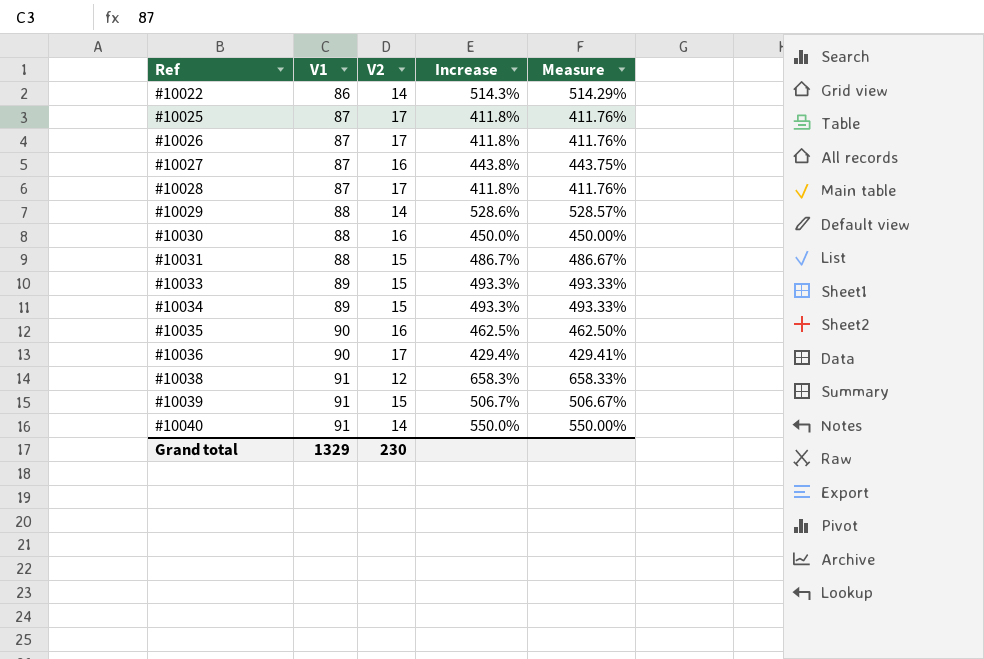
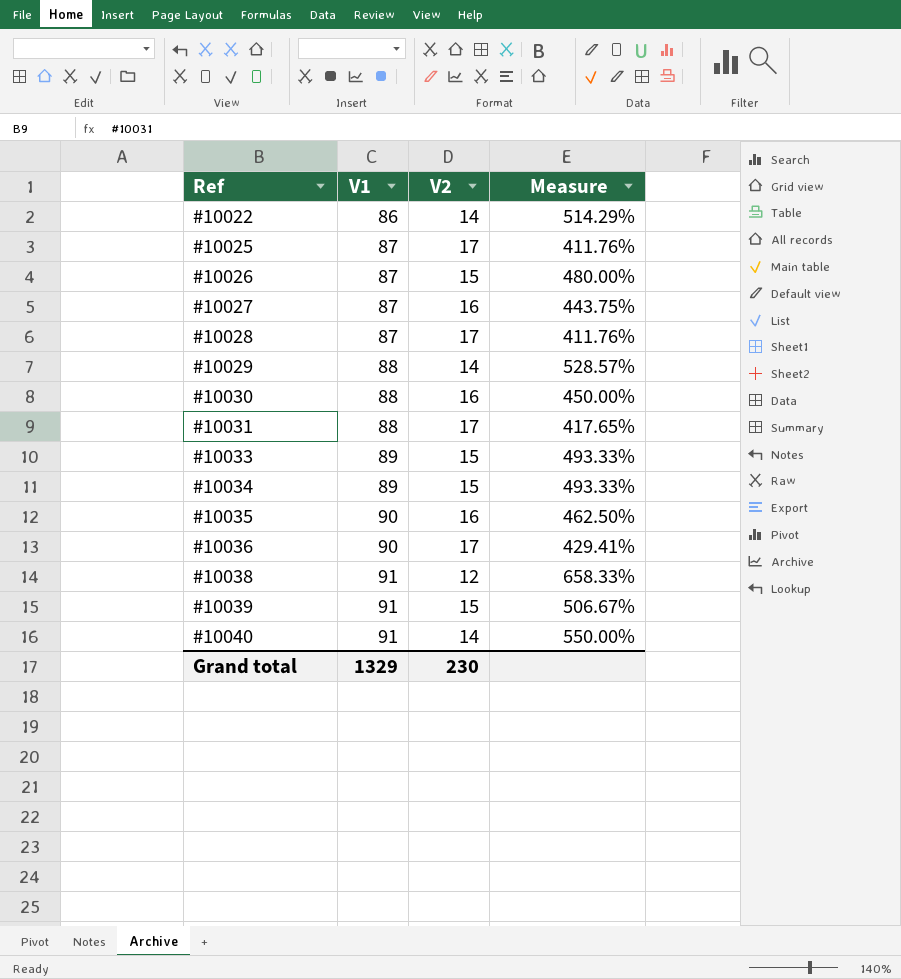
column Increase | formula: ([V1] - [V2]) / [V2] -> none
#10026 | V2: 17 -> 15
#10026 | Measure: 411.76% -> 480.00%
#10031 | V2: 15 -> 17
#10031 | Measure: 486.67% -> 417.65%

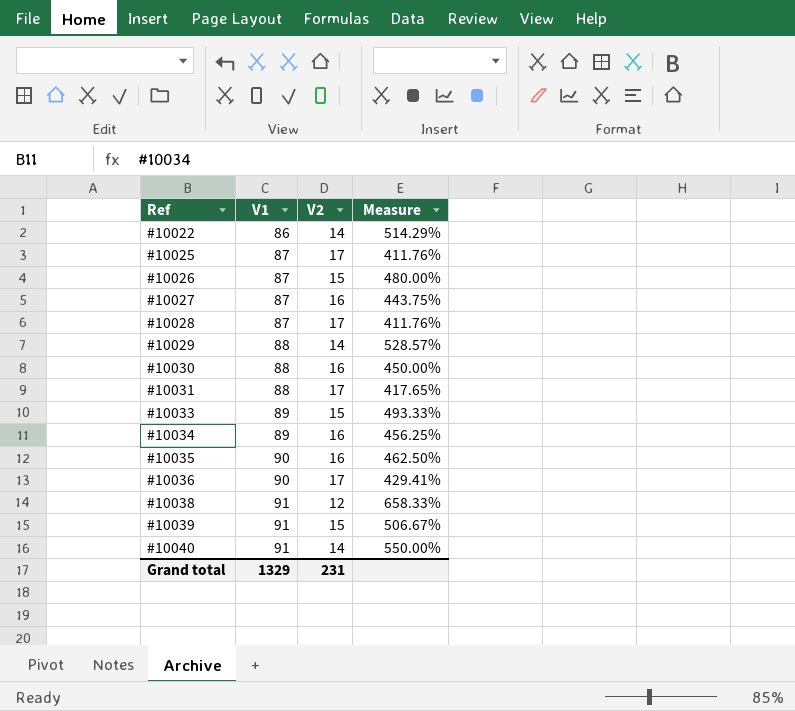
#10034 | V2: 15 -> 16
#10034 | Measure: 493.33% -> 456.25%
Grand total | V2: 230 -> 231

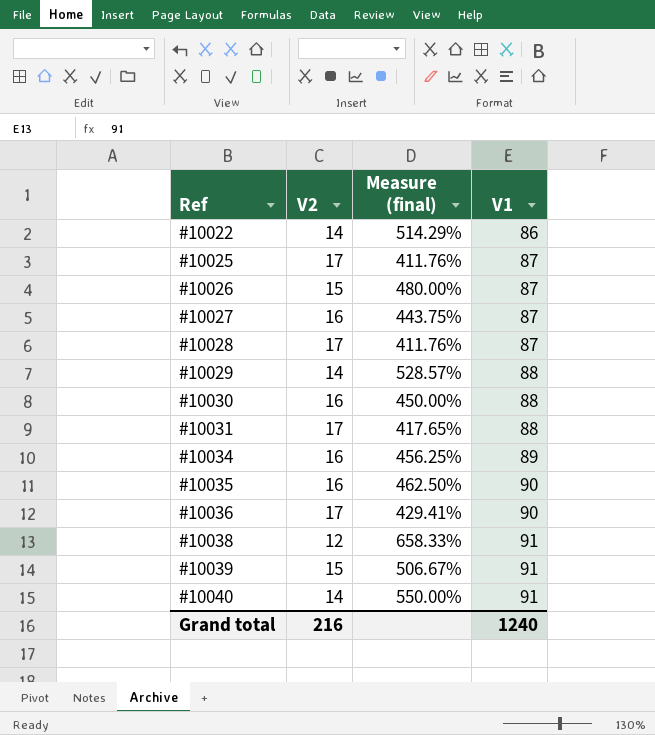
column name: Measure -> Measure (final)
column V1 | position: 2 -> 4
row #10033: 89 | 15 | 493.33% -> none
Grand total | V2: 231 -> 216
Grand total | V1: 1329 -> 1240

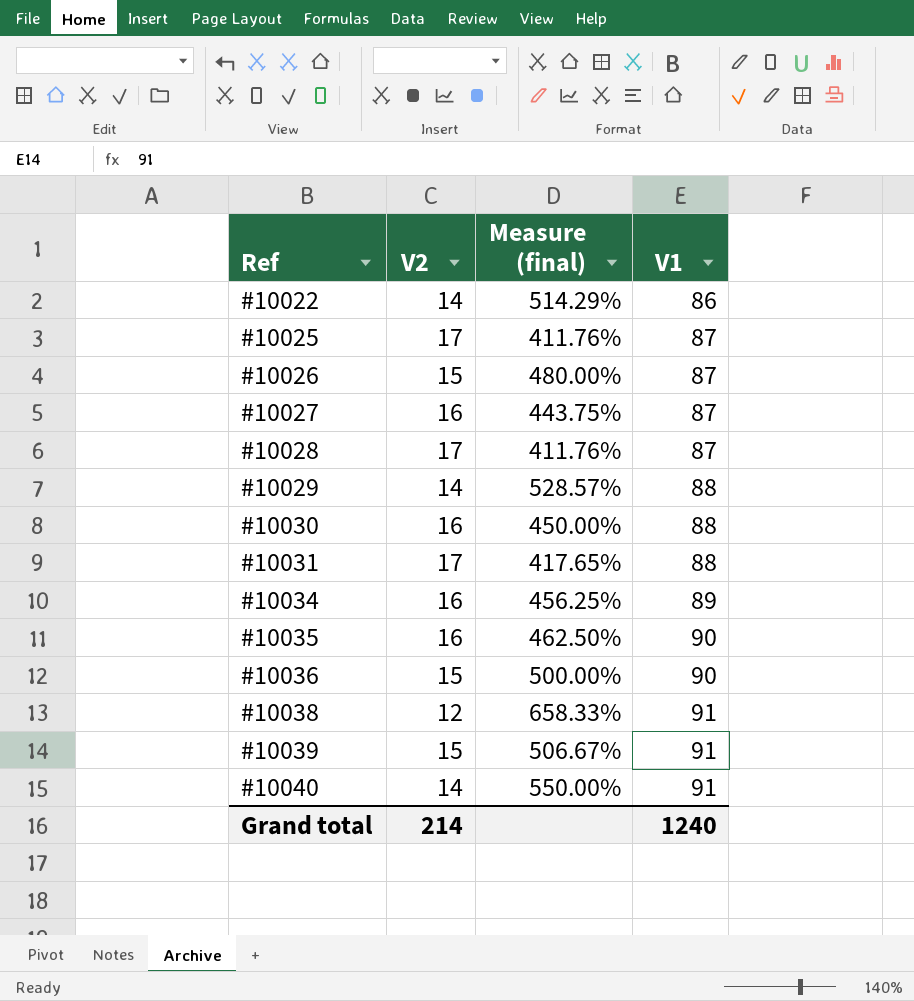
#10036 | V2: 17 -> 15
#10036 | Measure (final): 429.41% -> 500.00%
Grand total | V2: 216 -> 214

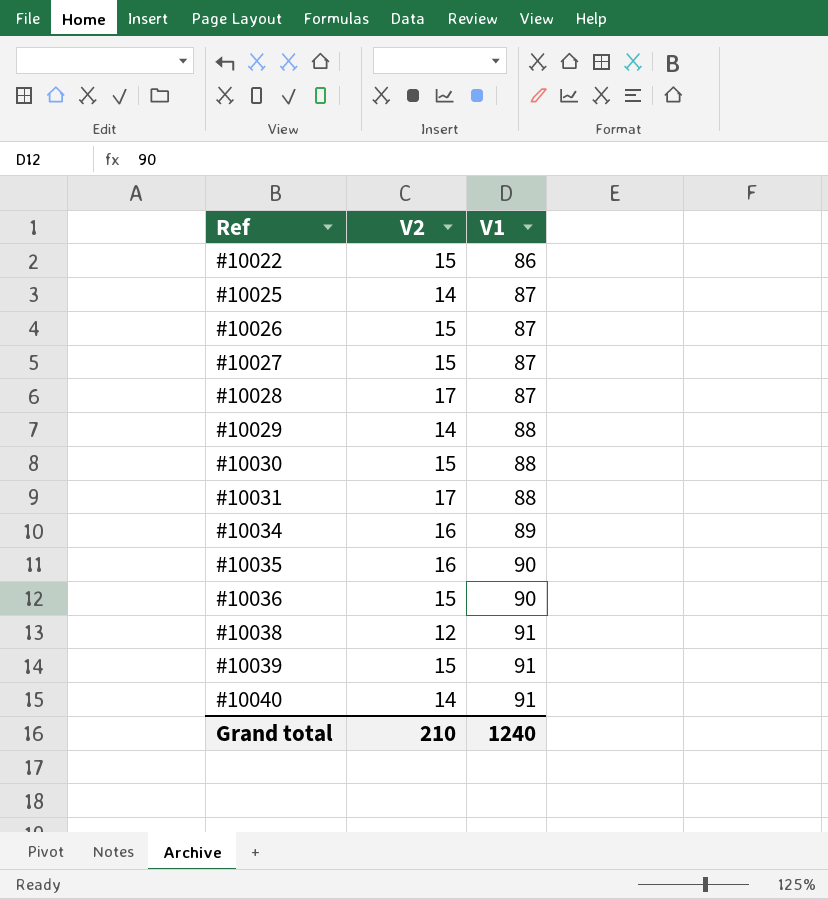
column Measure (final) | formula: ([V1] - [V2]) / [V2] -> none
#10022 | V2: 14 -> 15
#10025 | V2: 17 -> 14
#10027 | V2: 16 -> 15
#10030 | V2: 16 -> 15
Grand total | V2: 214 -> 210

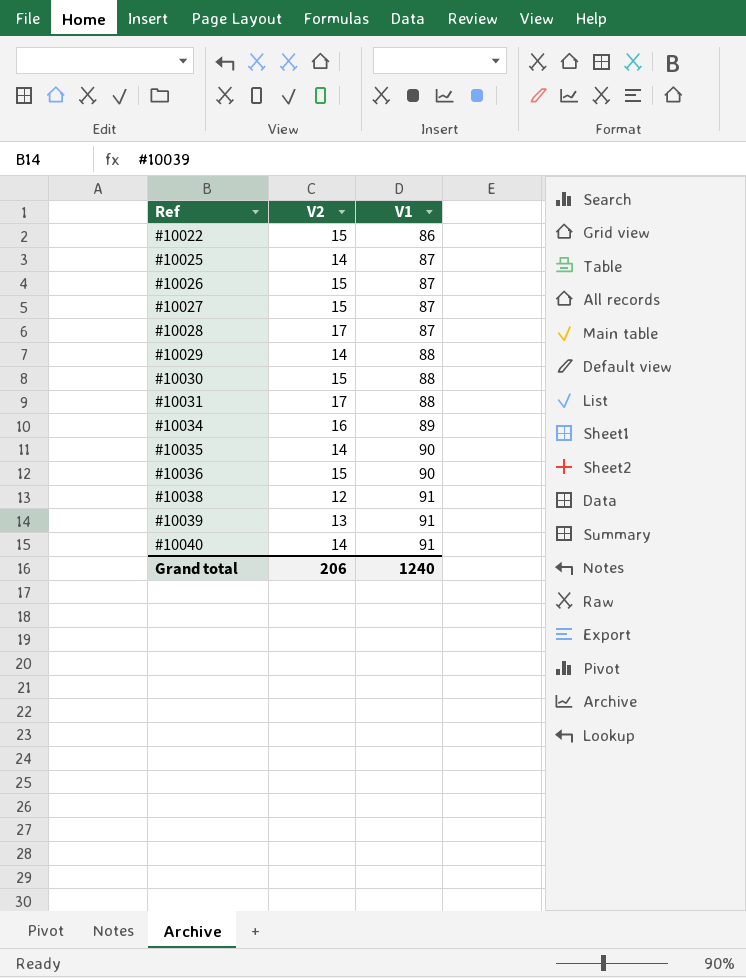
#10035 | V2: 16 -> 14
#10039 | V2: 15 -> 13
Grand total | V2: 210 -> 206

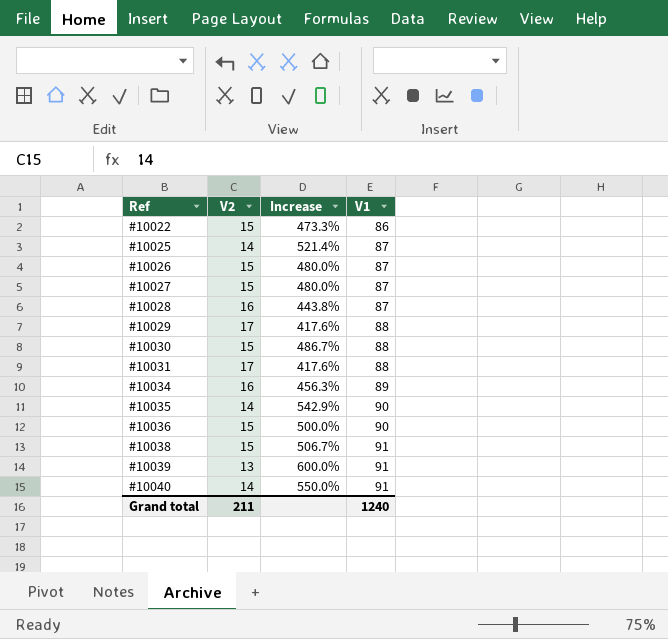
column Increase | formula: none -> ([V1] - [V2]) / [V2]
#10028 | V2: 17 -> 16
#10029 | V2: 14 -> 17
#10038 | V2: 12 -> 15
Grand total | V2: 206 -> 211

